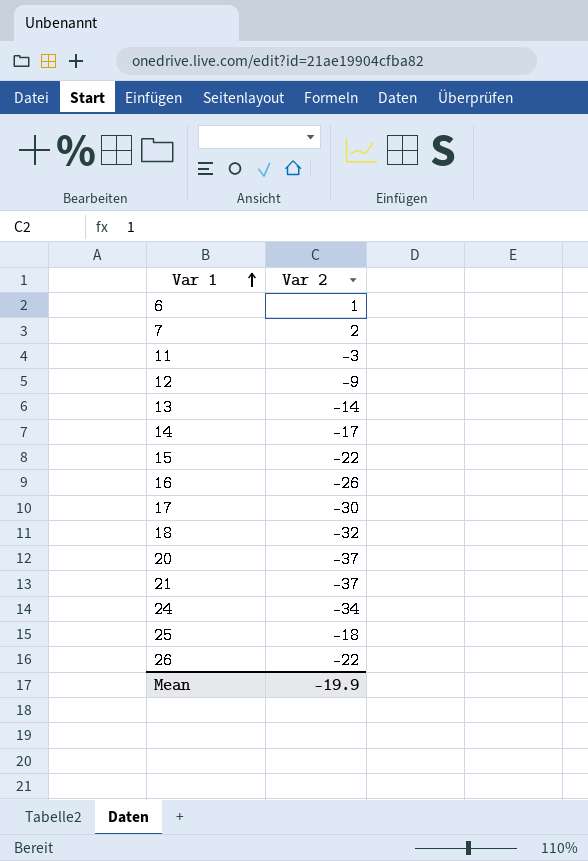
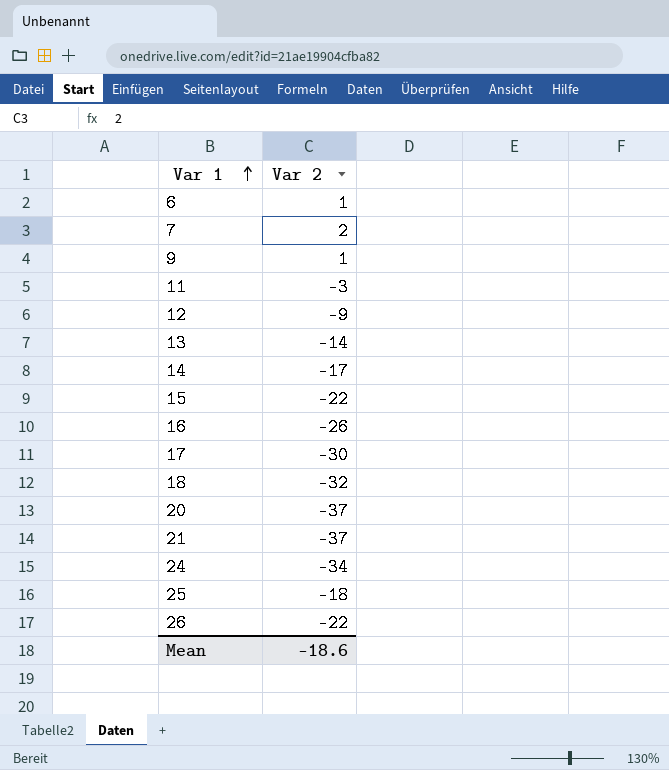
row 9: none -> 1
Mean | Var 2: -19.9 -> -18.6

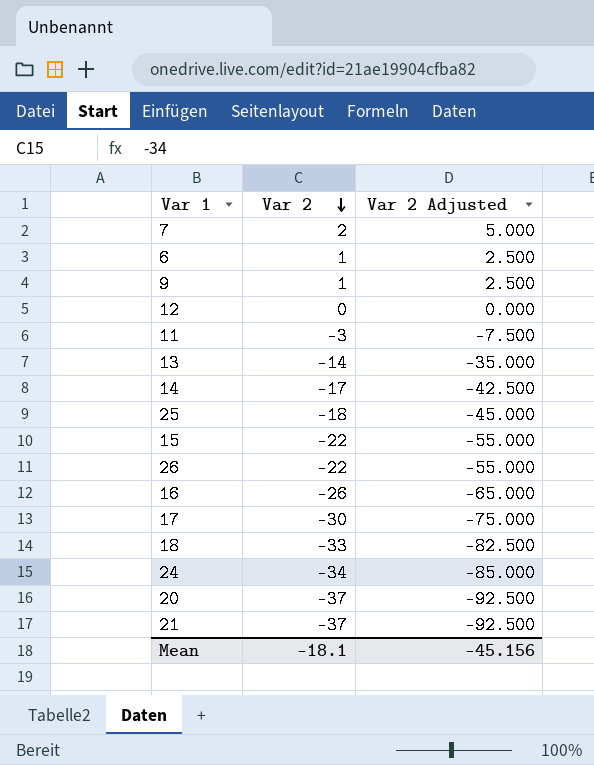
row order: Var 1 ascending -> Var 2 descending
column Var 2 Adjusted | formula: none -> [Var 2] * 2.5
12 | Var 2: -9 -> 0
18 | Var 2: -32 -> -33
Mean | Var 2: -18.6 -> -18.1

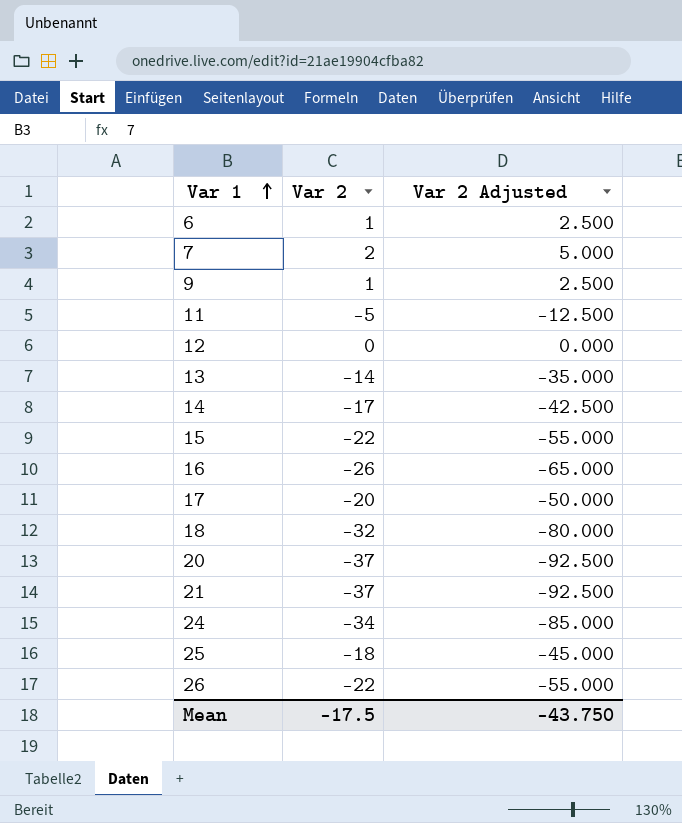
row order: Var 2 descending -> Var 1 ascending
11 | Var 2: -3 -> -5
11 | Var 2 Adjusted: -7.500 -> -12.500
17 | Var 2: -30 -> -20
17 | Var 2 Adjusted: -75.000 -> -50.000
18 | Var 2: -33 -> -32
18 | Var 2 Adjusted: -82.500 -> -80.000
Mean | Var 2: -18.1 -> -17.5
Mean | Var 2 Adjusted: -45.156 -> -43.750

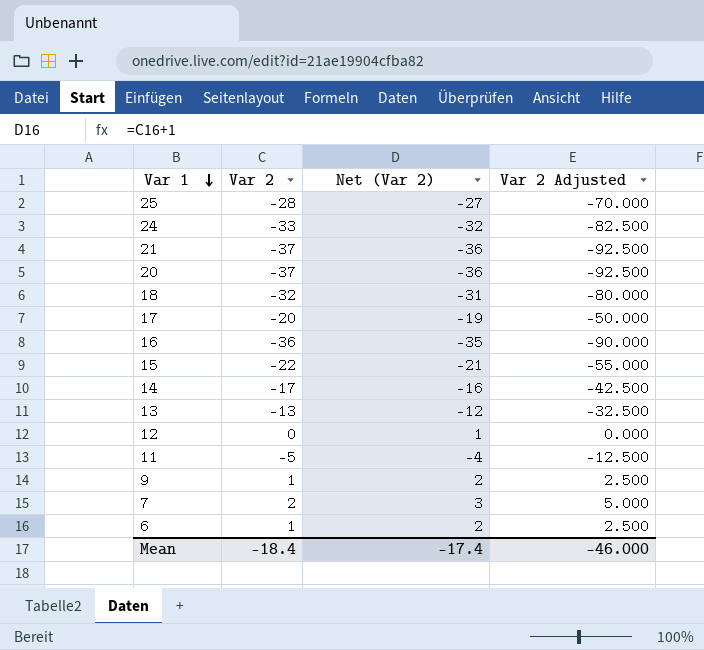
row order: Var 1 ascending -> Var 1 descending
column Net (Var 2) | formula: none -> [Var 2] + 1
row 26: -22 | -55.000 -> none
25 | Var 2: -18 -> -28
25 | Var 2 Adjusted: -45.000 -> -70.000
24 | Var 2: -34 -> -33
24 | Var 2 Adjusted: -85.000 -> -82.500
16 | Var 2: -26 -> -36
16 | Var 2 Adjusted: -65.000 -> -90.000
13 | Var 2: -14 -> -13
13 | Var 2 Adjusted: -35.000 -> -32.500
Mean | Var 2: -17.5 -> -18.4
Mean | Var 2 Adjusted: -43.750 -> -46.000

